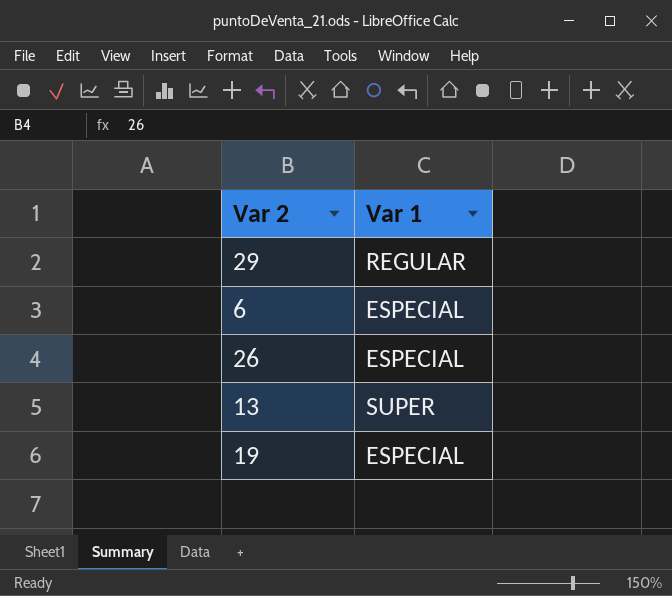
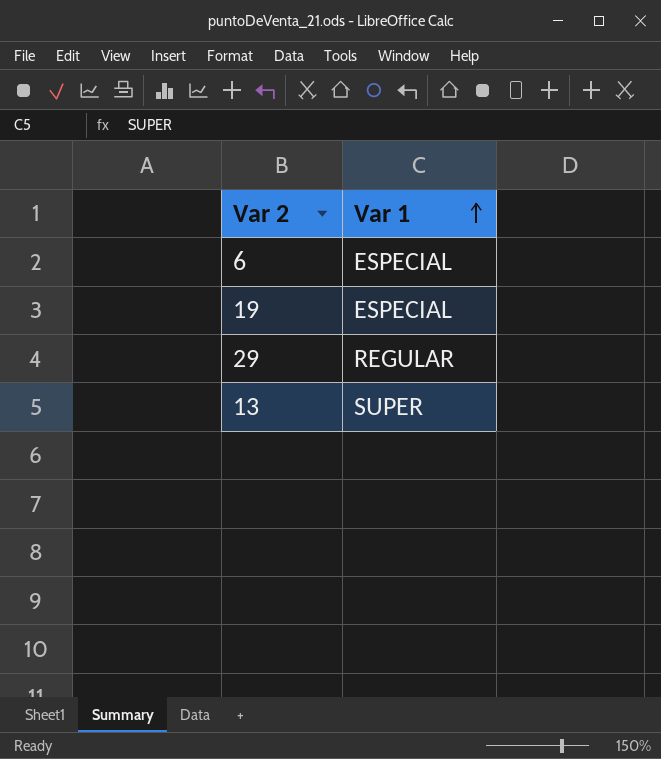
row order: none -> Var 1 ascending
row 26: ESPECIAL -> none

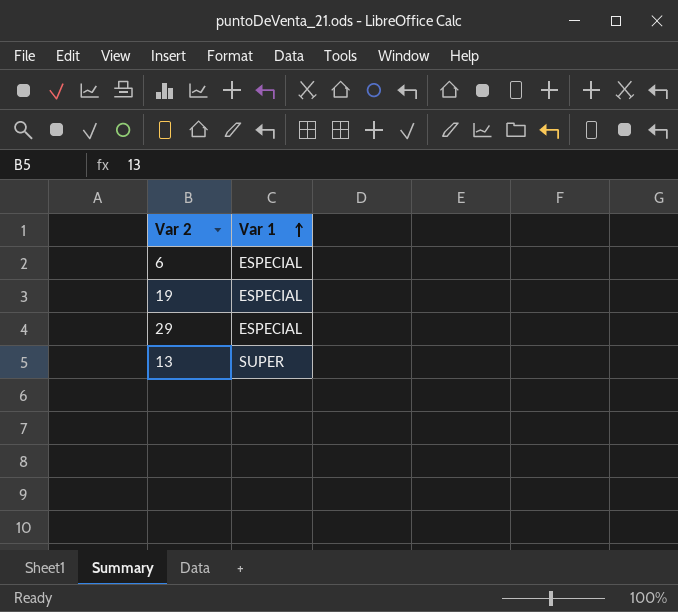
29 | Var 1: REGULAR -> ESPECIAL

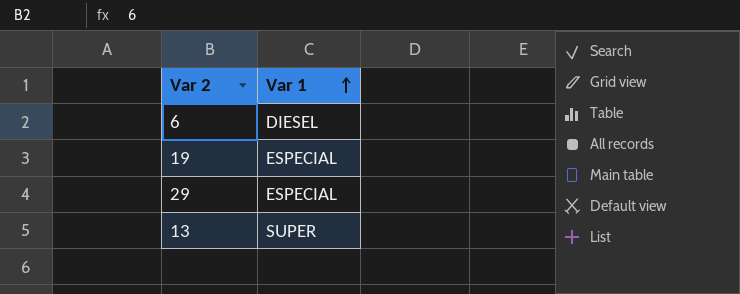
6 | Var 1: ESPECIAL -> DIESEL

